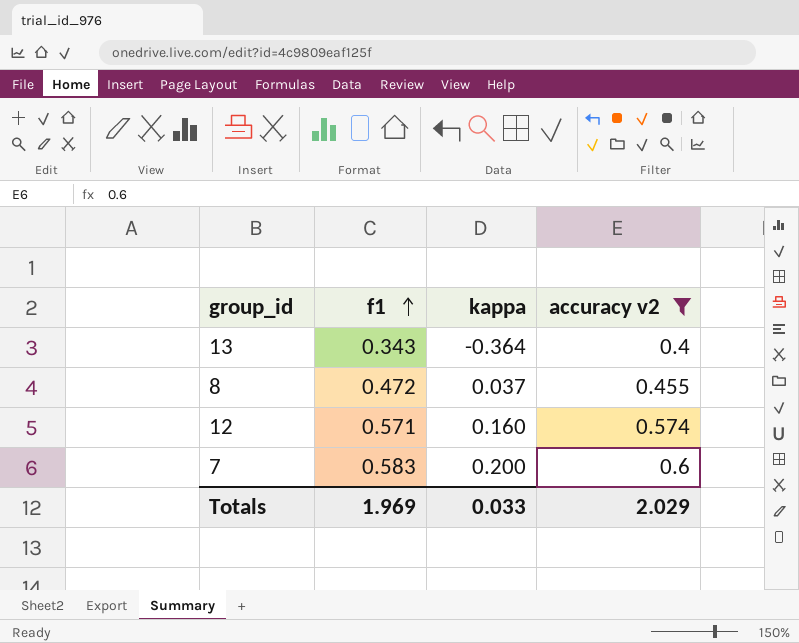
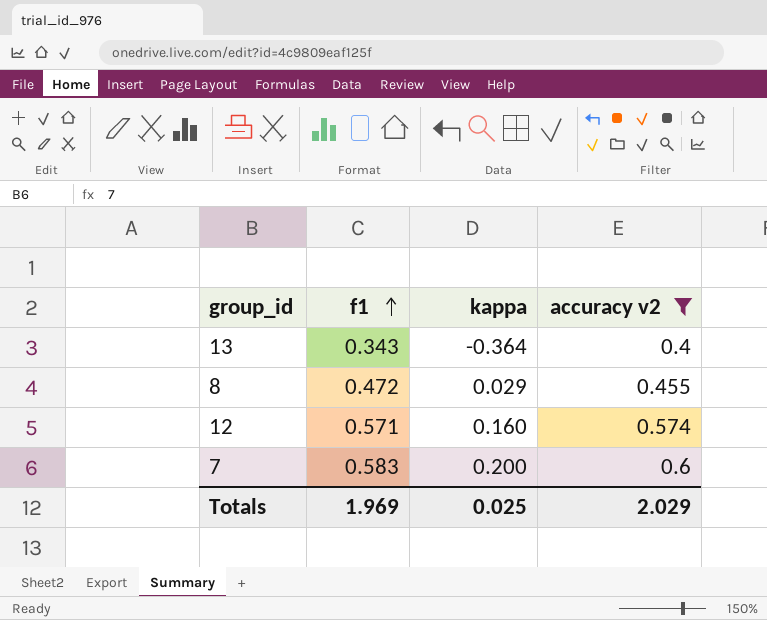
8 | kappa: 0.037 -> 0.029
Totals | kappa: 0.033 -> 0.025

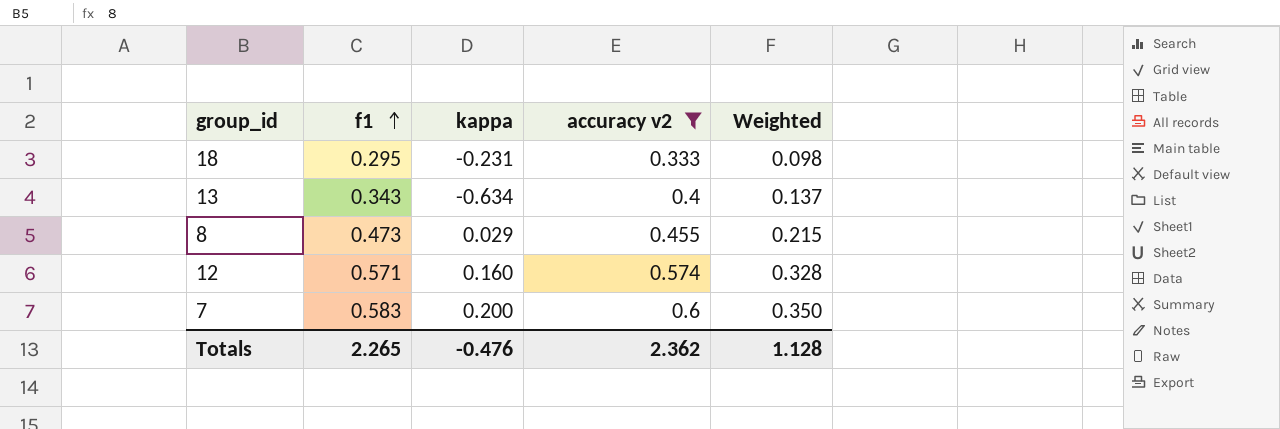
column Weighted | formula: none -> [f1] * [accuracy v2]
row 18: none -> 0.295 | -0.231 | 0.333 | 0.098
13 | kappa: -0.364 -> -0.634
8 | f1: 0.472 -> 0.473
Totals | f1: 1.969 -> 2.265
Totals | kappa: 0.025 -> -0.476
Totals | accuracy v2: 2.029 -> 2.362

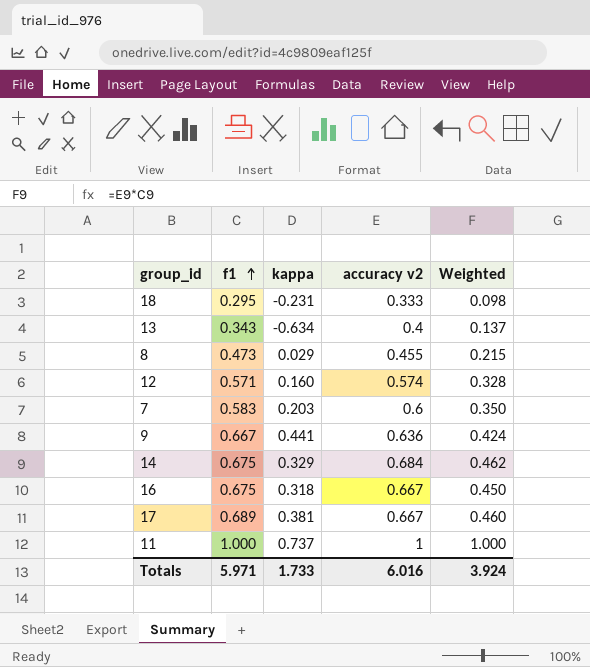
filter: accuracy v2 <= 0.6 -> none
7 | kappa: 0.200 -> 0.203
Totals | f1: 2.265 -> 5.971
Totals | kappa: -0.476 -> 1.733
Totals | accuracy v2: 2.362 -> 6.016
Totals | Weighted: 1.128 -> 3.924

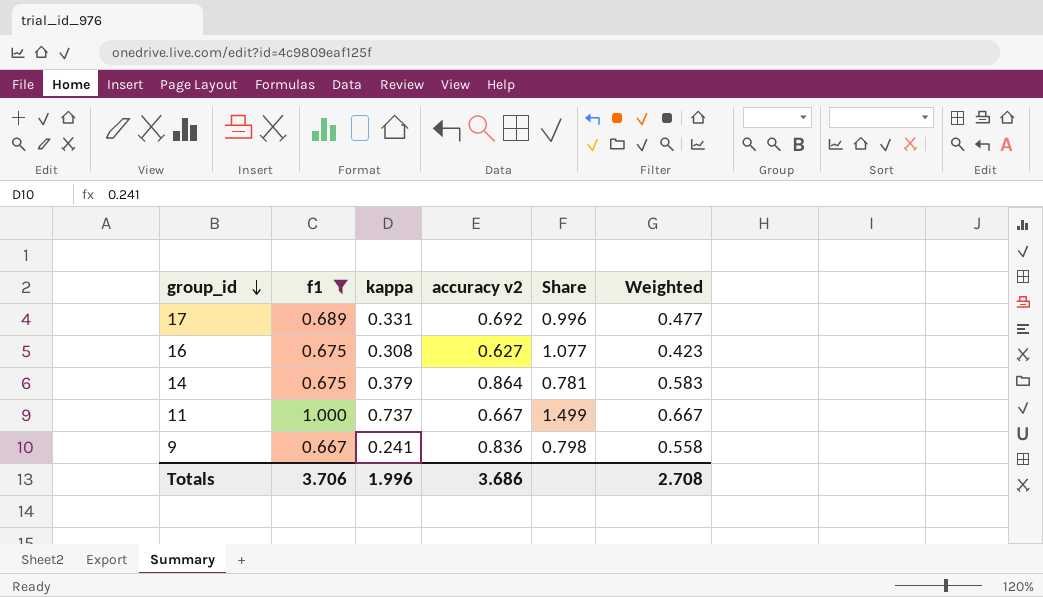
filter: none -> f1 >= 0.667
row order: f1 ascending -> group_id descending
column Share | formula: none -> [f1] / [accuracy v2]
17 | kappa: 0.381 -> 0.331
17 | accuracy v2: 0.667 -> 0.692
17 | Weighted: 0.460 -> 0.477
16 | kappa: 0.318 -> 0.308
16 | accuracy v2: 0.667 -> 0.627
16 | Weighted: 0.450 -> 0.423
14 | kappa: 0.329 -> 0.379
14 | accuracy v2: 0.684 -> 0.864
14 | Weighted: 0.462 -> 0.583
11 | accuracy v2: 1 -> 0.667
11 | Weighted: 1.000 -> 0.667
9 | kappa: 0.441 -> 0.241
9 | accuracy v2: 0.636 -> 0.836
9 | Weighted: 0.424 -> 0.558
Totals | f1: 5.971 -> 3.706
Totals | kappa: 1.733 -> 1.996
Totals | accuracy v2: 6.016 -> 3.686
Totals | Weighted: 3.924 -> 2.708

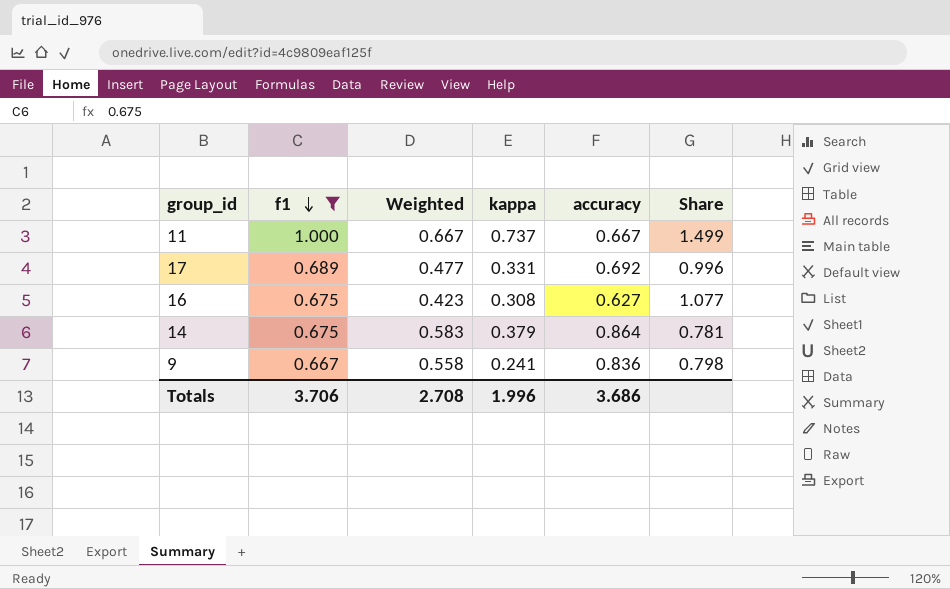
row order: group_id descending -> f1 descending
column Weighted | position: 6 -> 3
column name: accuracy v2 -> accuracy

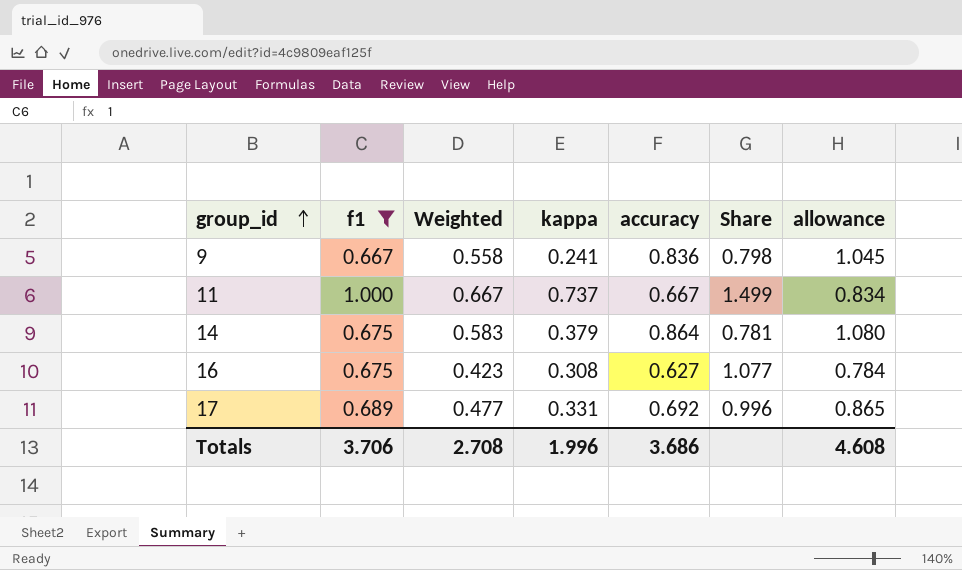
row order: f1 descending -> group_id ascending
column allowance | formula: none -> [accuracy] * 1.25

